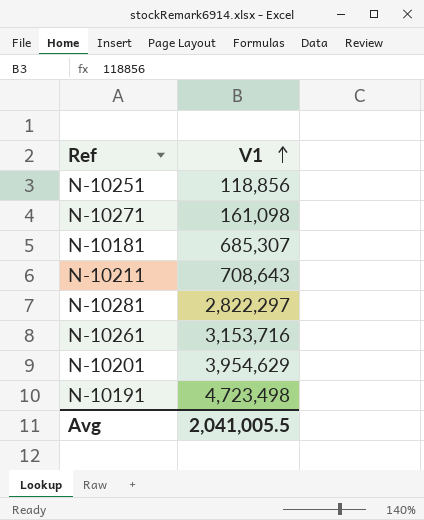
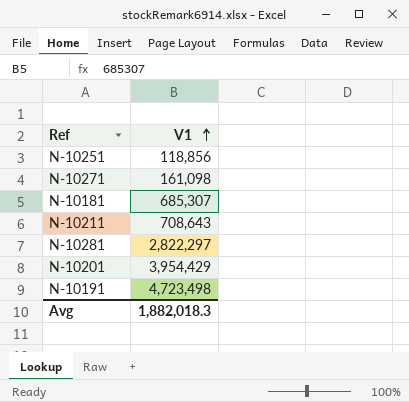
row N-10261: 3,153,716 -> none
N-10201 | V1: 3,954,629 -> 3,954,429
Avg | V1: 2,041,005.5 -> 1,882,018.3

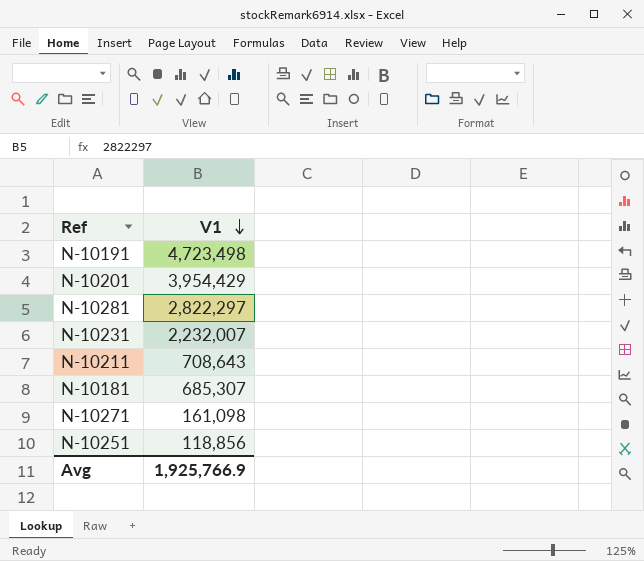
row order: V1 ascending -> V1 descending
row N-10231: none -> 2,232,007
Avg | V1: 1,882,018.3 -> 1,925,766.9

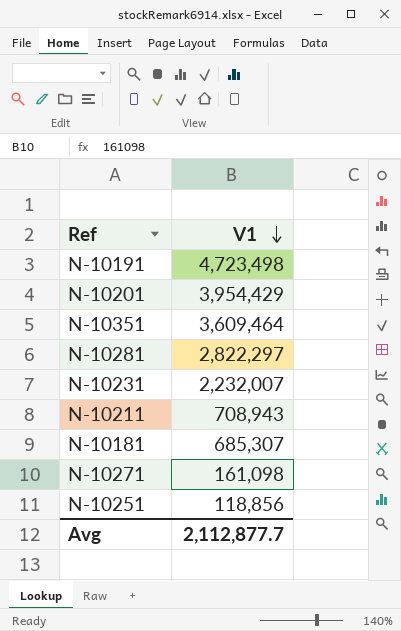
row N-10351: none -> 3,609,464
N-10211 | V1: 708,643 -> 708,943
Avg | V1: 1,925,766.9 -> 2,112,877.7

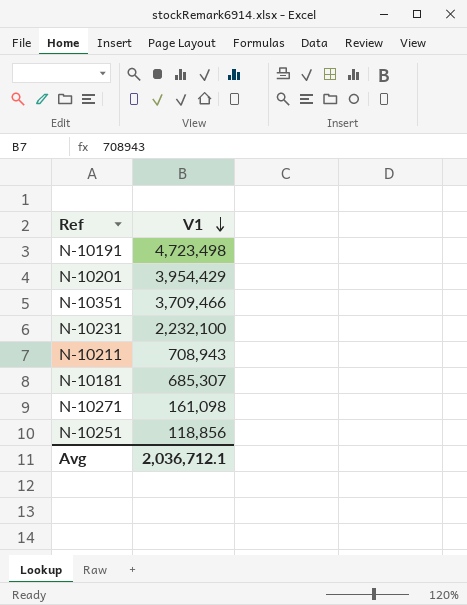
row N-10281: 2,822,297 -> none
N-10351 | V1: 3,609,464 -> 3,709,466
N-10231 | V1: 2,232,007 -> 2,232,100
Avg | V1: 2,112,877.7 -> 2,036,712.1

